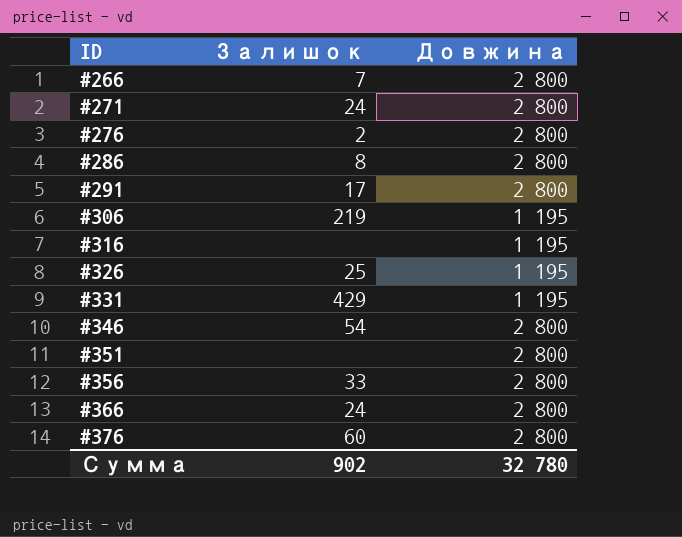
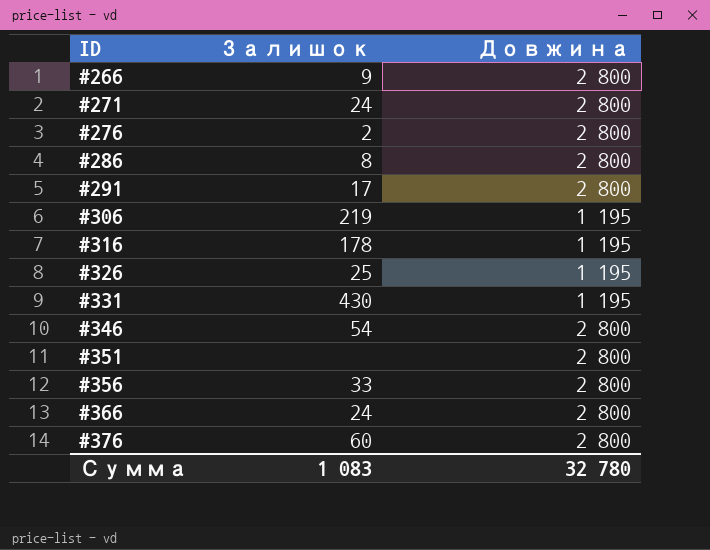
#266 | Залишок: 7 -> 9
#316 | Залишок: none -> 178
#331 | Залишок: 429 -> 430
Сумма | Залишок: 902 -> 1 083

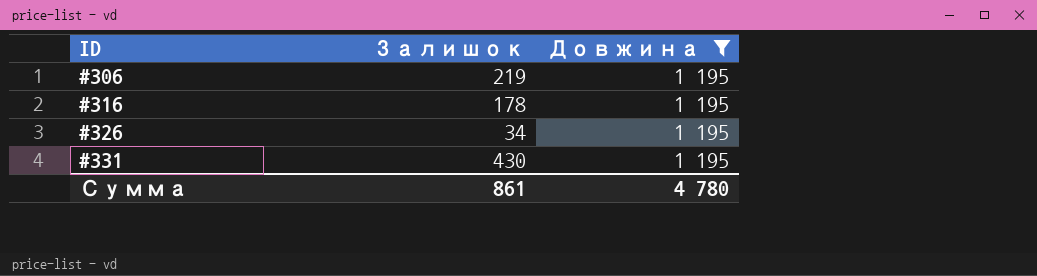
filter: none -> Довжина = 1 195
#326 | Залишок: 25 -> 34
Сумма | Залишок: 1 083 -> 861
Сумма | Довжина: 32 780 -> 4 780

